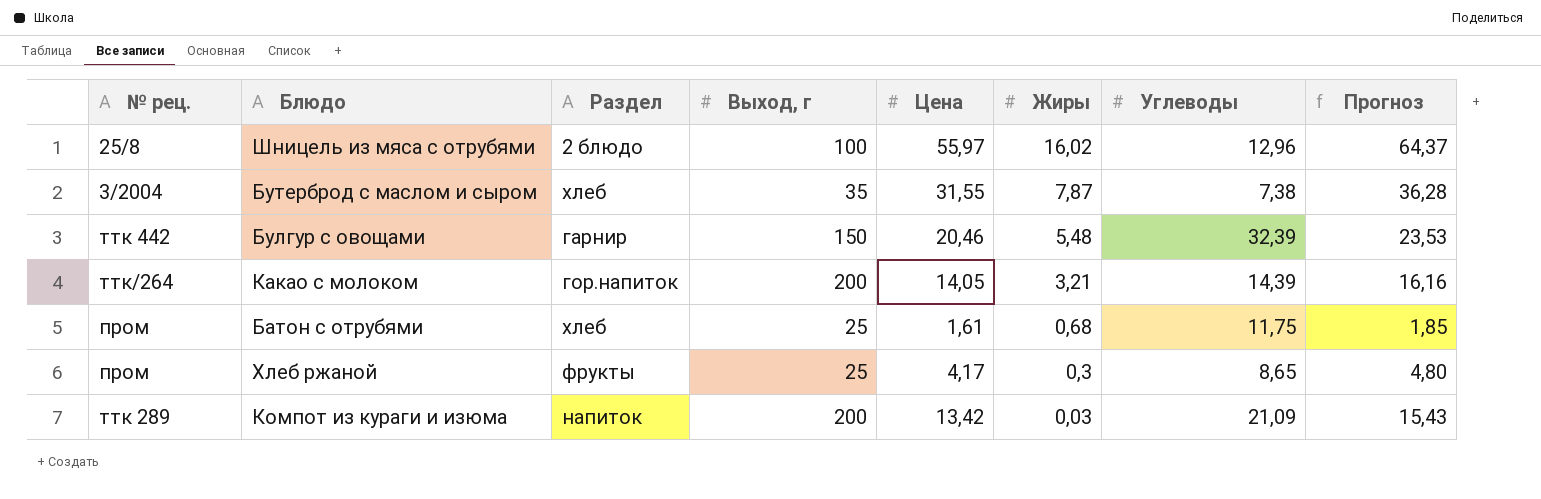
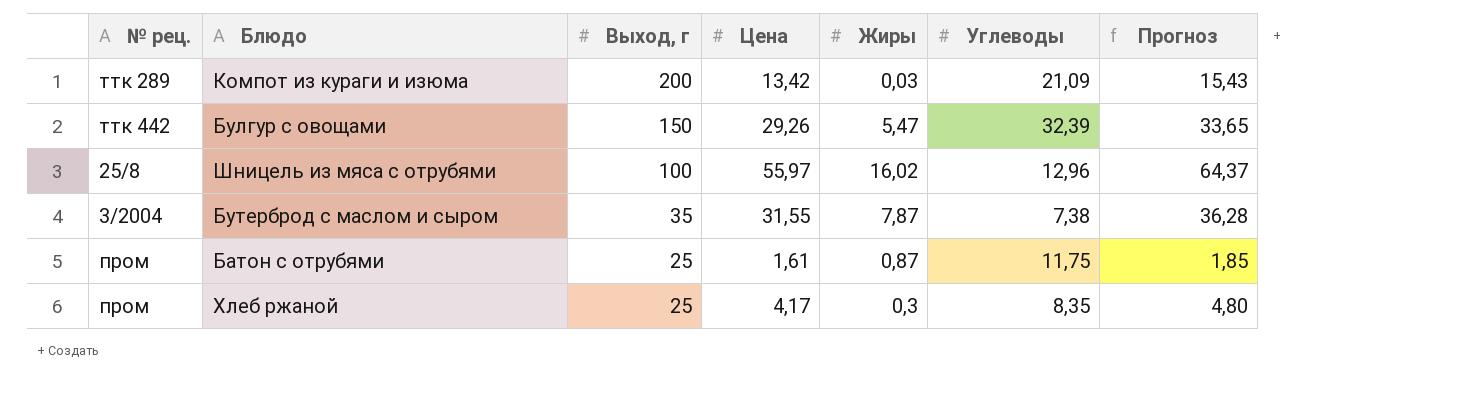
row order: Жиры descending -> Выход, г descending
column Раздел | position: 3 -> none
row Какао с молоком: ттк/264 | гор.напиток | 200 | 14,05 | 3,21 | 14,39 | 16,16 -> none
Булгур с овощами | Цена: 20,46 -> 29,26
Булгур с овощами | Жиры: 5,48 -> 5,47
Булгур с овощами | Прогноз: 23,53 -> 33,65
Батон с отрубями | Жиры: 0,68 -> 0,87
Хлеб ржаной | Углеводы: 8,65 -> 8,35

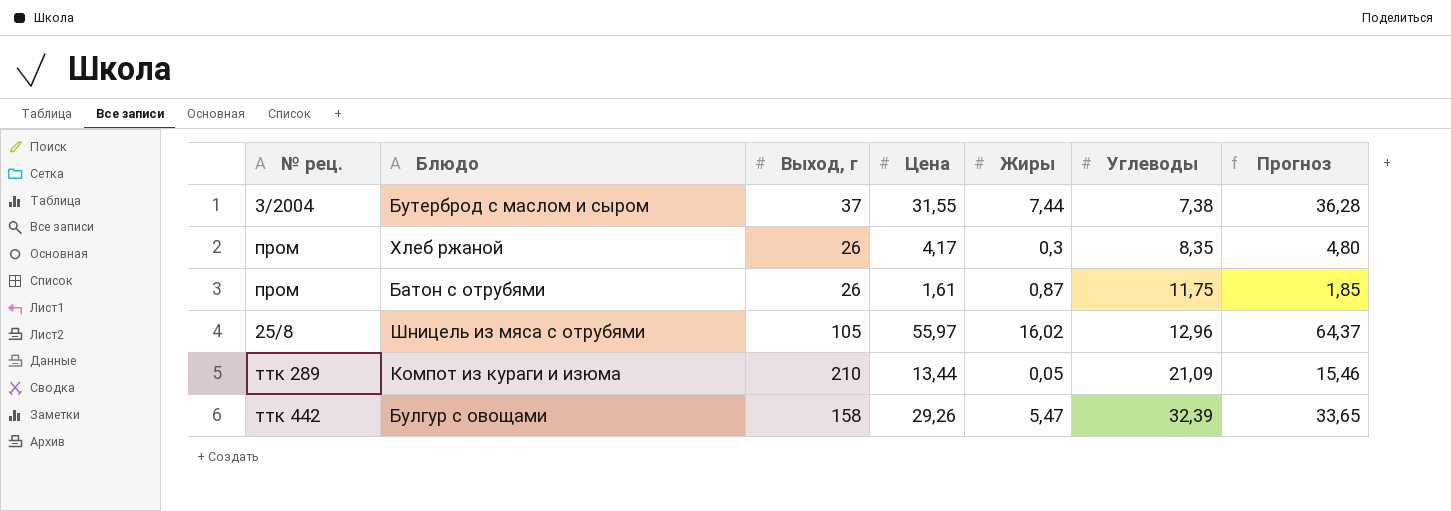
row order: Выход, г descending -> Углеводы ascending
Бутерброд с маслом и сыром | Выход, г: 35 -> 37
Бутерброд с маслом и сыром | Жиры: 7,87 -> 7,44
Хлеб ржаной | Выход, г: 25 -> 26
Батон с отрубями | Выход, г: 25 -> 26
Шницель из мяса с отрубями | Выход, г: 100 -> 105
Компот из кураги и изюма | Выход, г: 200 -> 210
Компот из кураги и изюма | Цена: 13,42 -> 13,44
Компот из кураги и изюма | Жиры: 0,03 -> 0,05
Компот из кураги и изюма | Прогноз: 15,43 -> 15,46
Булгур с овощами | Выход, г: 150 -> 158

